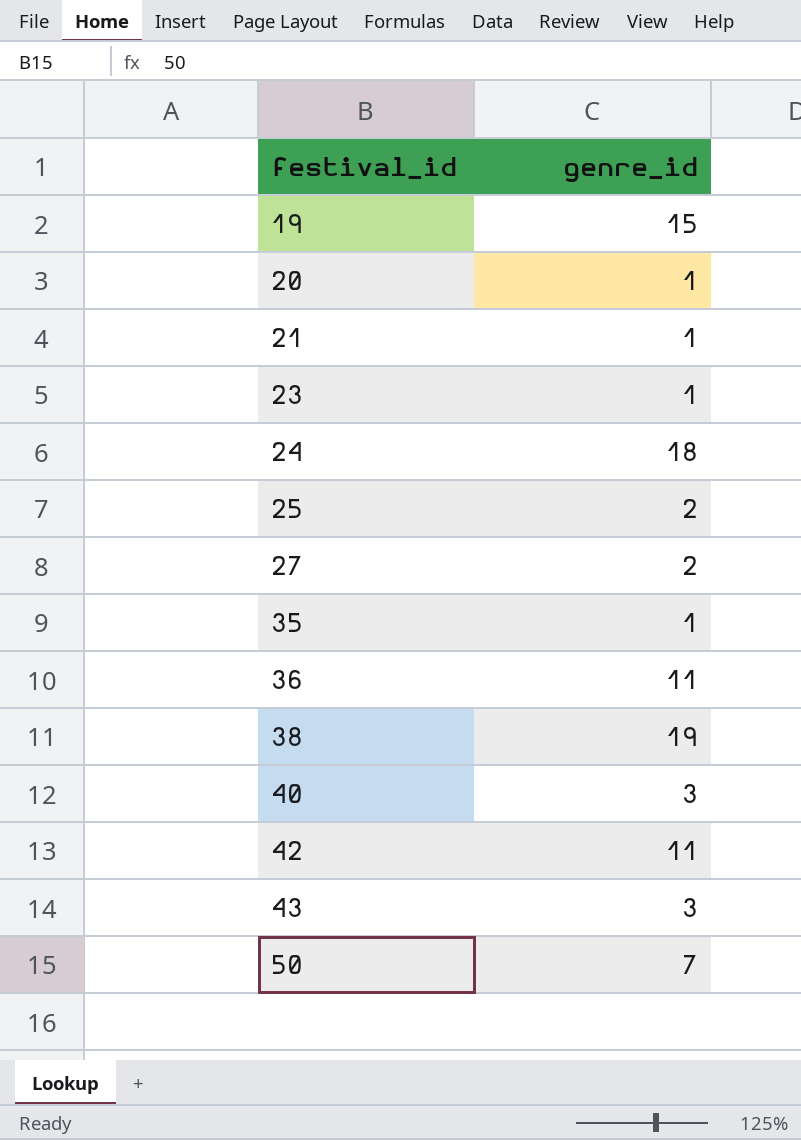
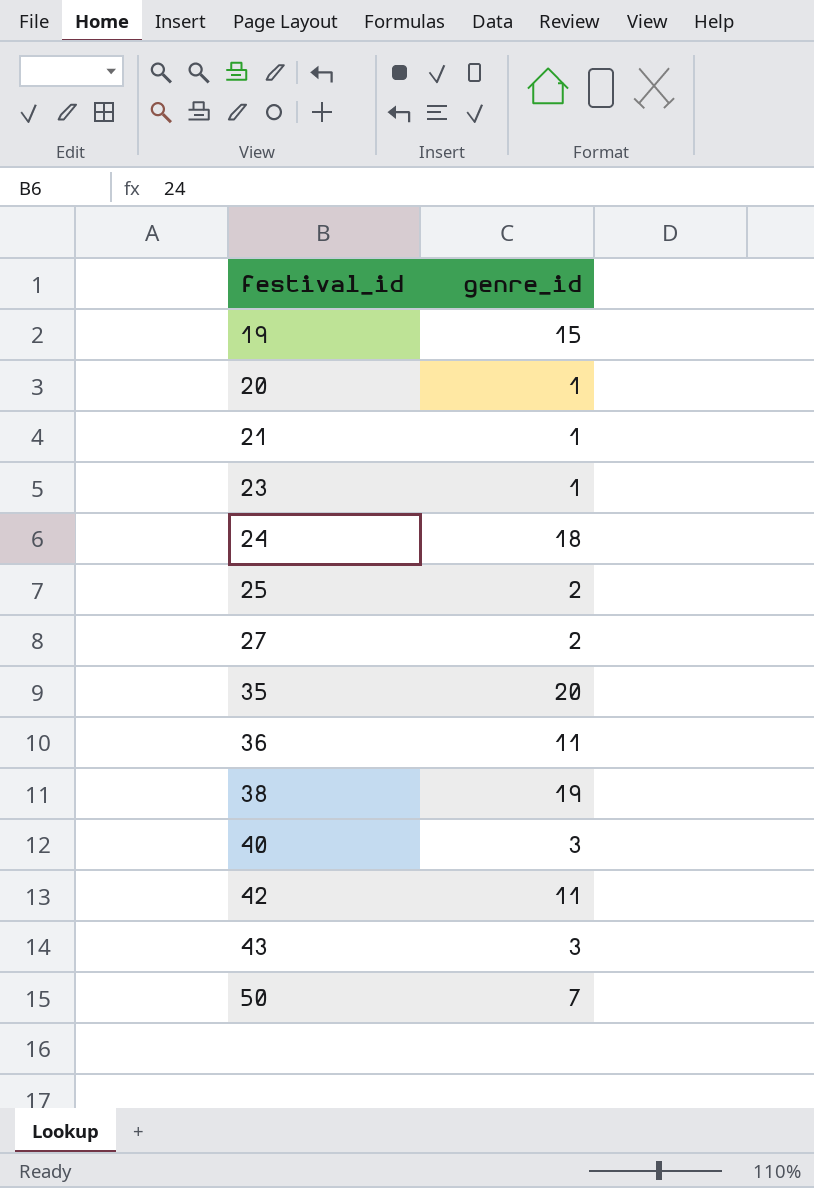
35 | genre_id: 1 -> 20

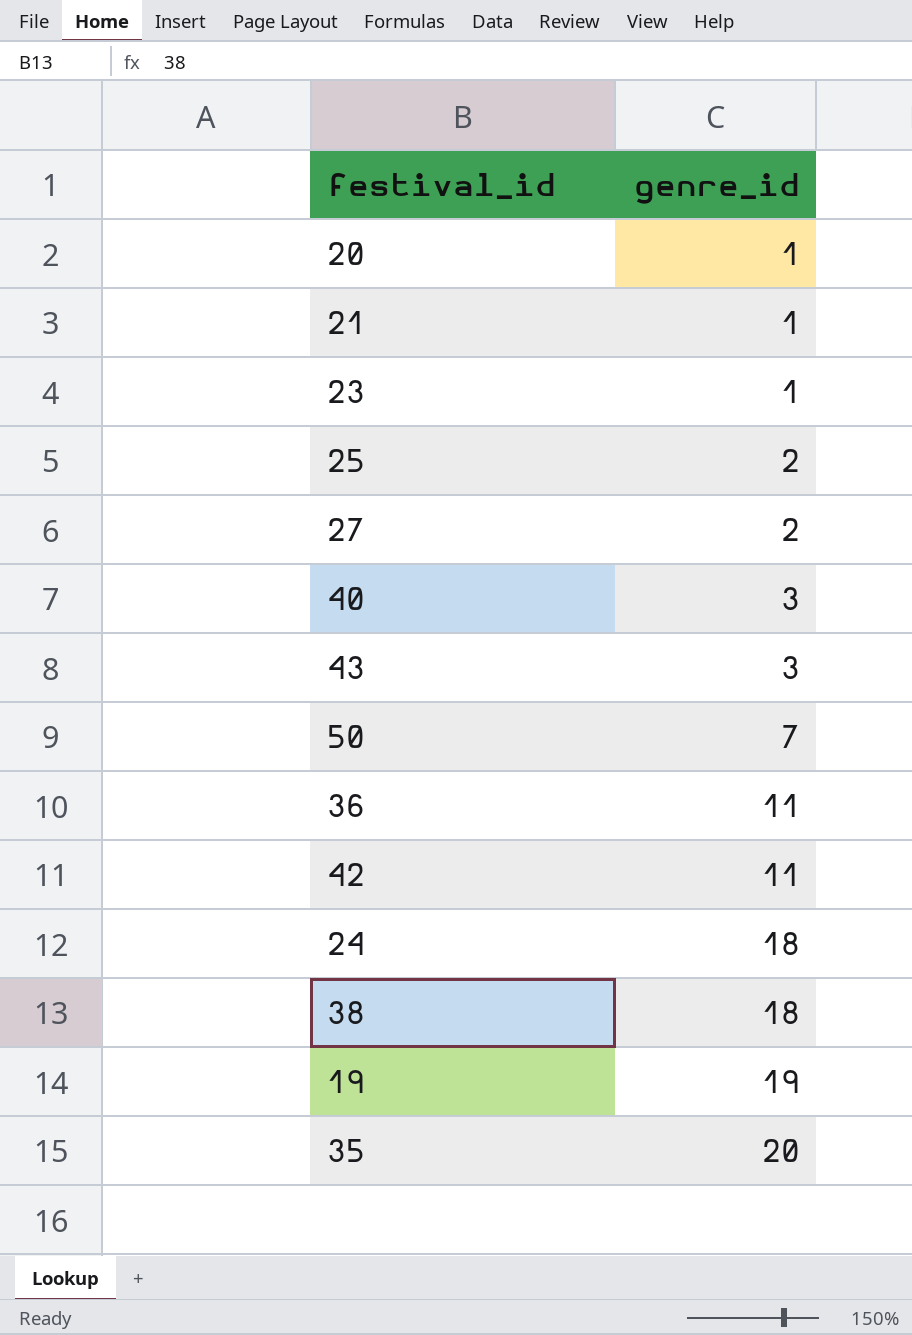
row order: festival_id ascending -> genre_id ascending
38 | genre_id: 19 -> 18
19 | genre_id: 15 -> 19

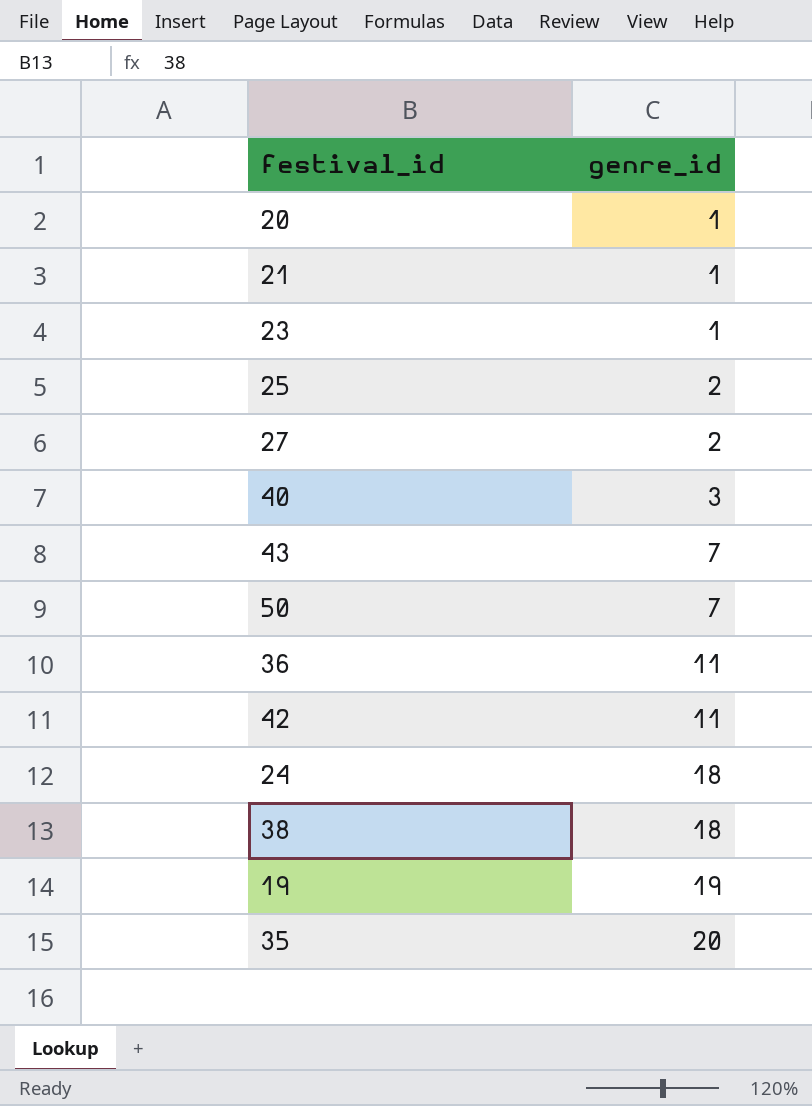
43 | genre_id: 3 -> 7

